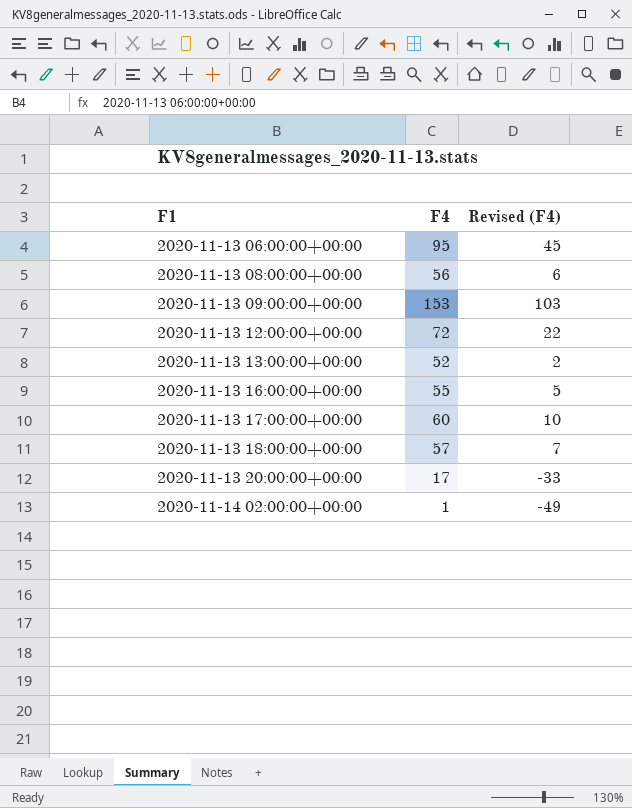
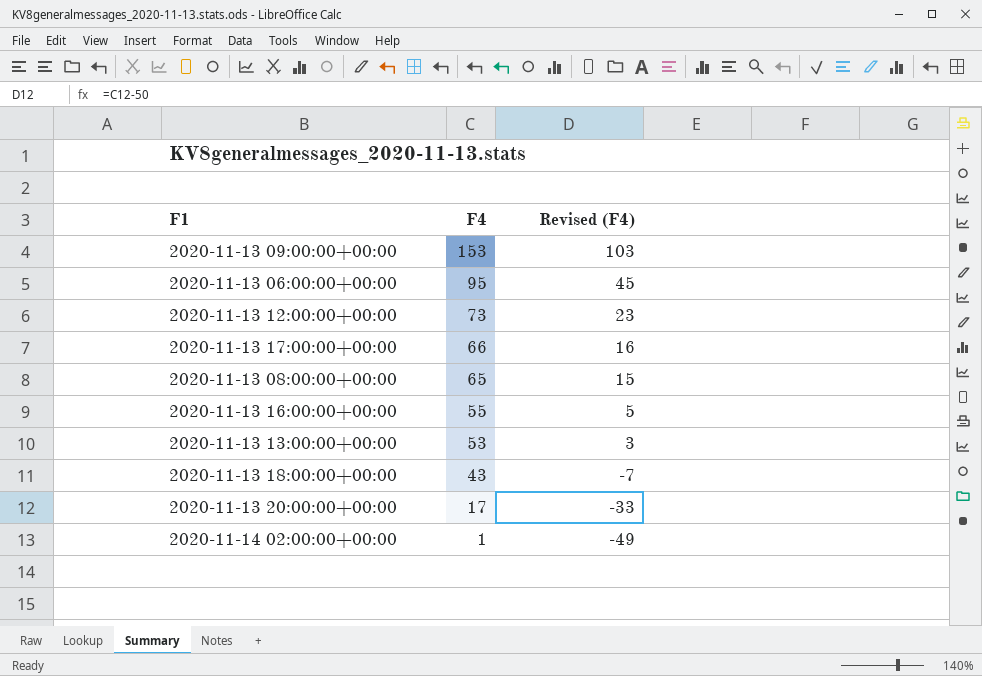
row order: F1 ascending -> F4 descending
2020-11-13 12:00:00+00:00 | F4: 72 -> 73
2020-11-13 12:00:00+00:00 | Revised (F4): 22 -> 23
2020-11-13 17:00:00+00:00 | F4: 60 -> 66
2020-11-13 17:00:00+00:00 | Revised (F4): 10 -> 16
2020-11-13 08:00:00+00:00 | F4: 56 -> 65
2020-11-13 08:00:00+00:00 | Revised (F4): 6 -> 15
2020-11-13 13:00:00+00:00 | F4: 52 -> 53
2020-11-13 13:00:00+00:00 | Revised (F4): 2 -> 3
2020-11-13 18:00:00+00:00 | F4: 57 -> 43
2020-11-13 18:00:00+00:00 | Revised (F4): 7 -> -7

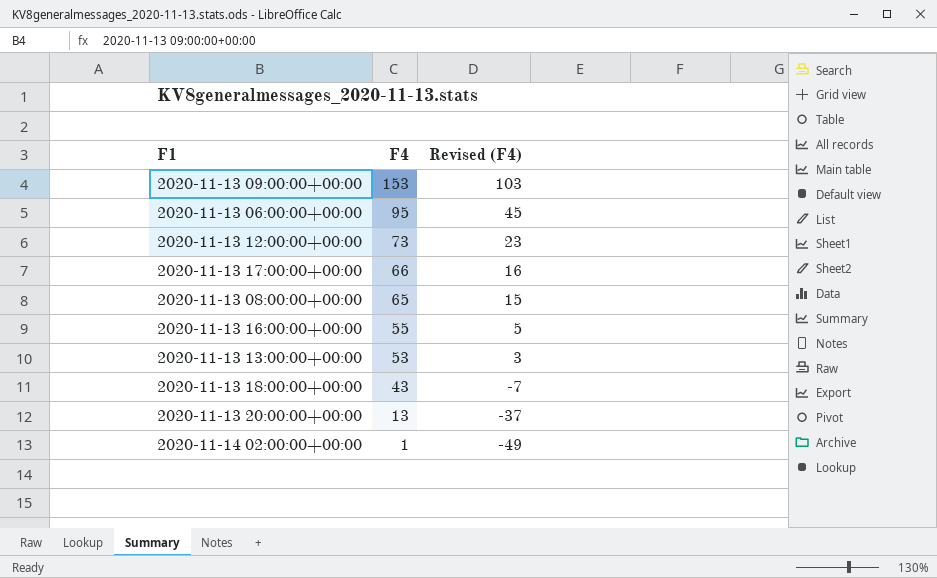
2020-11-13 20:00:00+00:00 | F4: 17 -> 13
2020-11-13 20:00:00+00:00 | Revised (F4): -33 -> -37

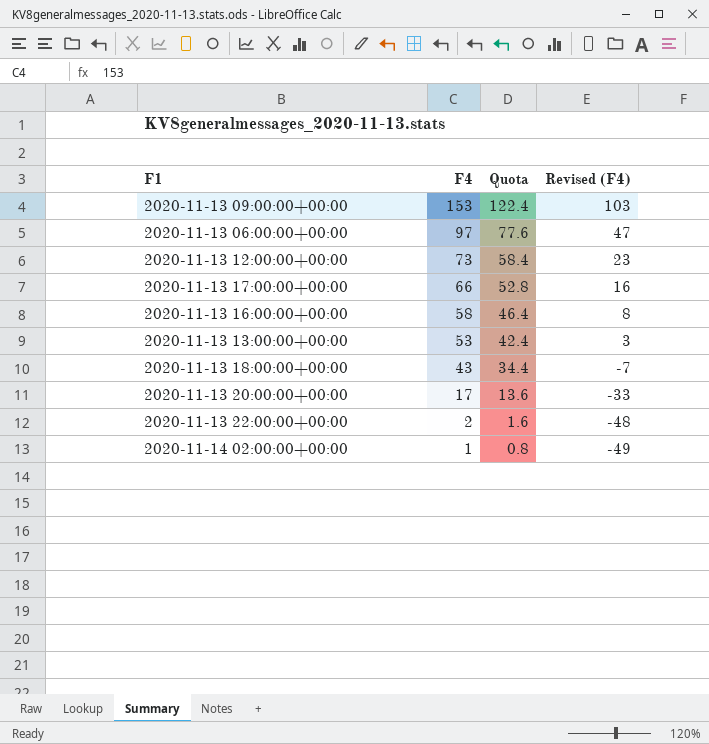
column Quota | formula: none -> [F4] * 0.8
row 2020-11-13 08:00:00+00:00: 65 | 15 -> none
2020-11-13 06:00:00+00:00 | F4: 95 -> 97
2020-11-13 06:00:00+00:00 | Revised (F4): 45 -> 47
2020-11-13 16:00:00+00:00 | F4: 55 -> 58
2020-11-13 16:00:00+00:00 | Revised (F4): 5 -> 8
2020-11-13 20:00:00+00:00 | F4: 13 -> 17
2020-11-13 20:00:00+00:00 | Revised (F4): -37 -> -33
row 2020-11-13 22:00:00+00:00: none -> 2 | 1.6 | -48

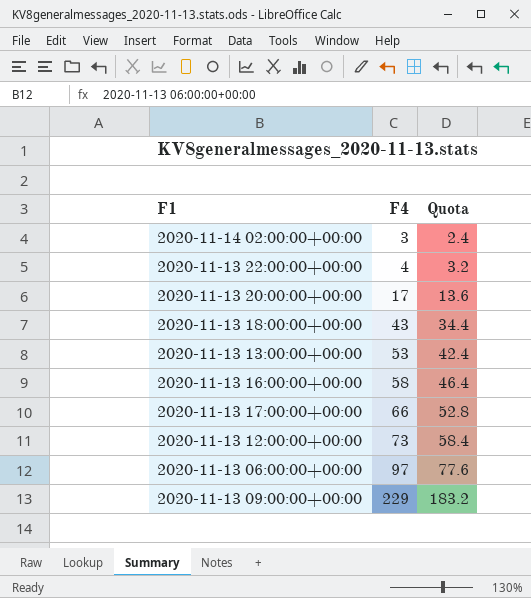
row order: F4 descending -> F4 ascending
column Revised (F4) | formula: [F4] - 50 -> none
2020-11-14 02:00:00+00:00 | F4: 1 -> 3
2020-11-14 02:00:00+00:00 | Quota: 0.8 -> 2.4
2020-11-13 22:00:00+00:00 | F4: 2 -> 4
2020-11-13 22:00:00+00:00 | Quota: 1.6 -> 3.2
2020-11-13 09:00:00+00:00 | F4: 153 -> 229
2020-11-13 09:00:00+00:00 | Quota: 122.4 -> 183.2

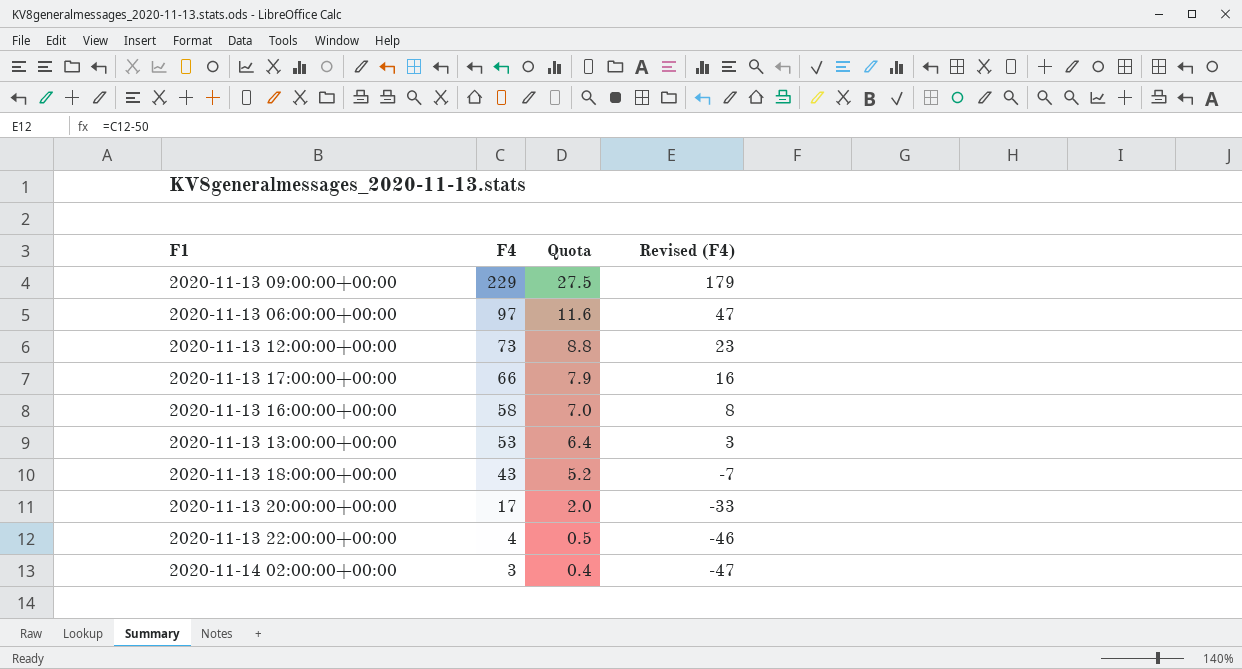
row order: F4 ascending -> F4 descending
column Quota | formula: [F4] * 0.8 -> [F4] * 0.12
column Revised (F4) | formula: none -> [F4] - 50

